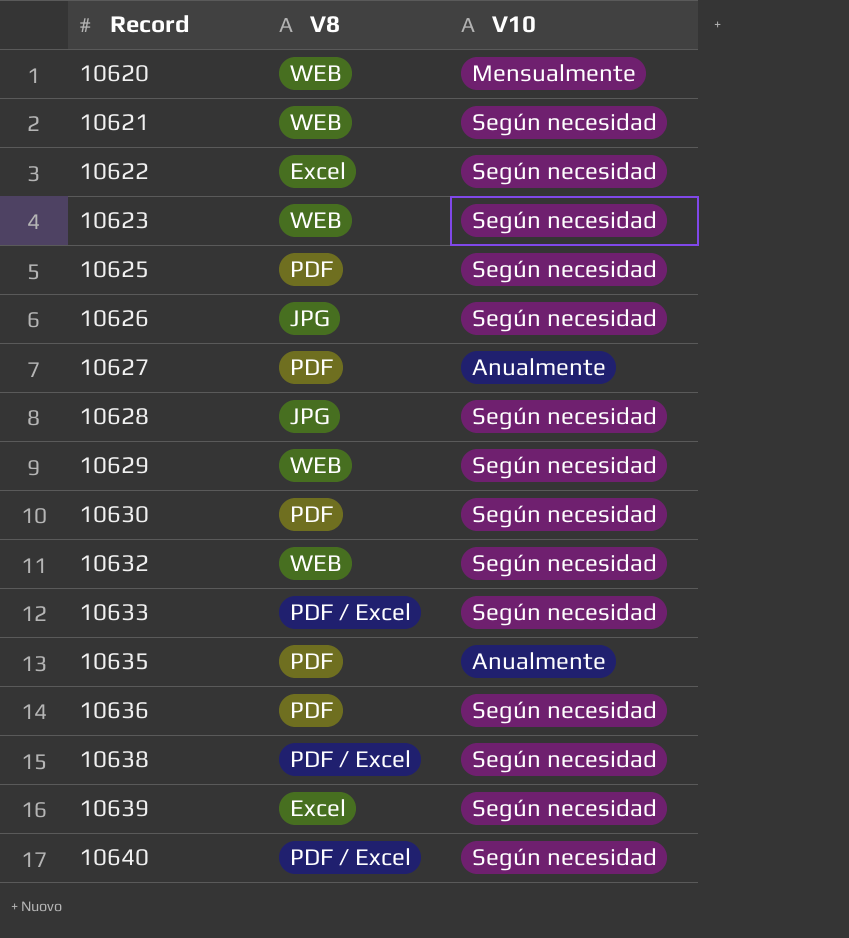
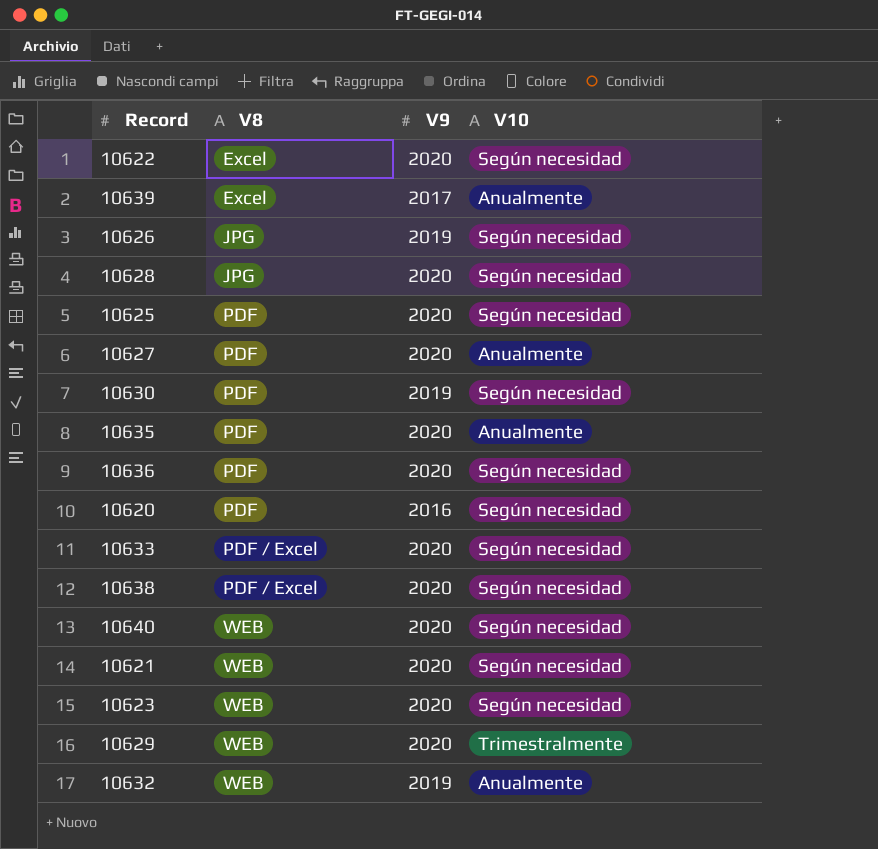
row order: Record ascending -> V8 ascending
column V9 | position: none -> 3
10639 | V10: Según necesidad -> Anualmente
10620 | V8: WEB -> PDF
10620 | V10: Mensualmente -> Según necesidad
10640 | V8: PDF / Excel -> WEB
10629 | V10: Según necesidad -> Trimestralmente
10632 | V10: Según necesidad -> Anualmente

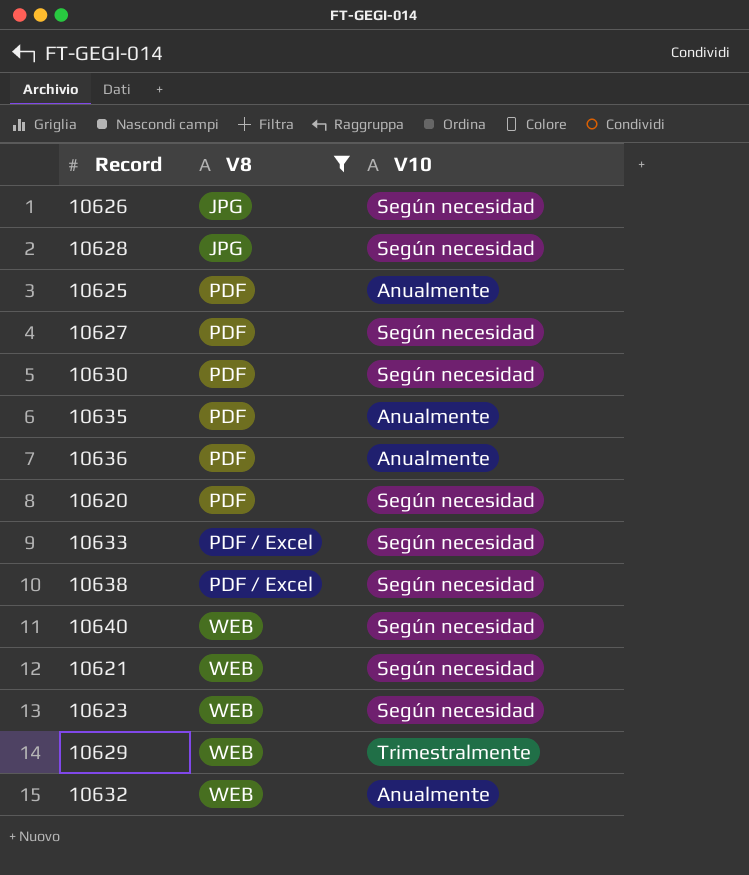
filter: none -> V8 != Excel
column V9 | position: 3 -> none
10625 | V10: Según necesidad -> Anualmente
10627 | V10: Anualmente -> Según necesidad
10636 | V10: Según necesidad -> Anualmente

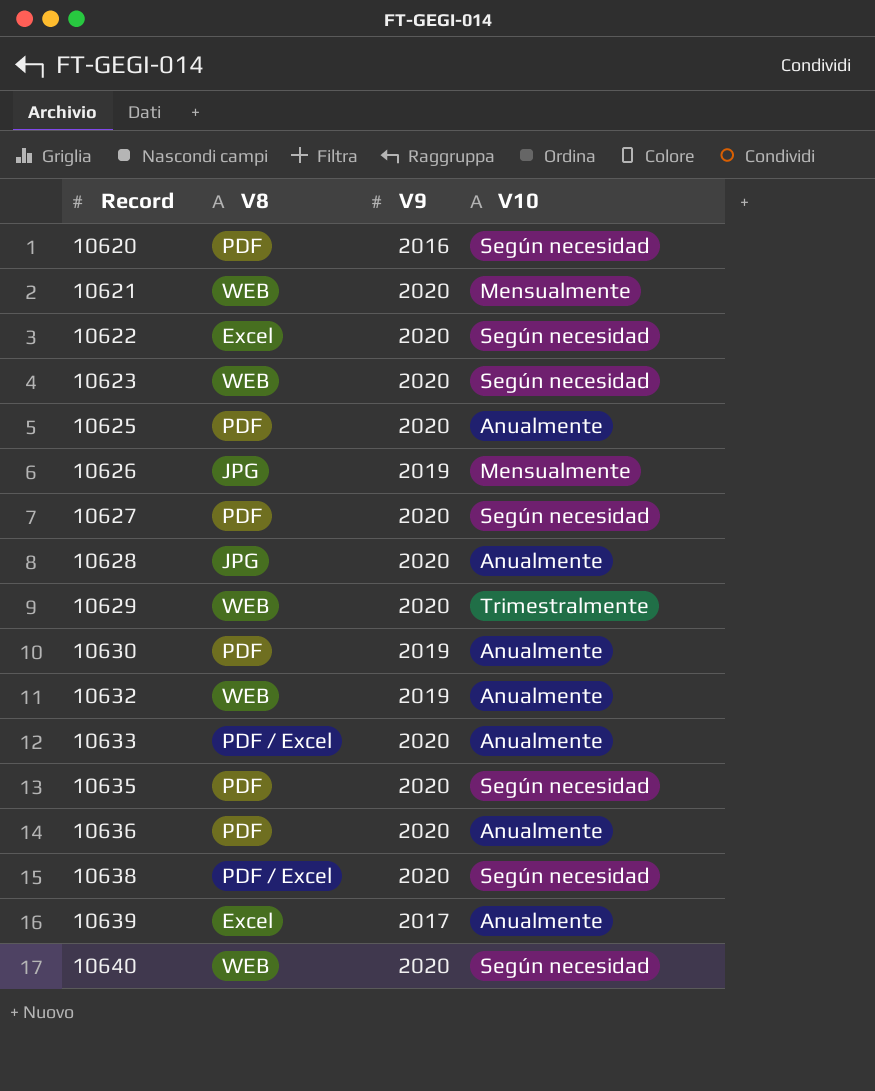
filter: V8 != Excel -> none
row order: V8 ascending -> Record ascending
column V9 | position: none -> 3
10621 | V10: Según necesidad -> Mensualmente
10626 | V10: Según necesidad -> Mensualmente
10628 | V10: Según necesidad -> Anualmente
10630 | V10: Según necesidad -> Anualmente
10633 | V10: Según necesidad -> Anualmente
10635 | V10: Anualmente -> Según necesidad

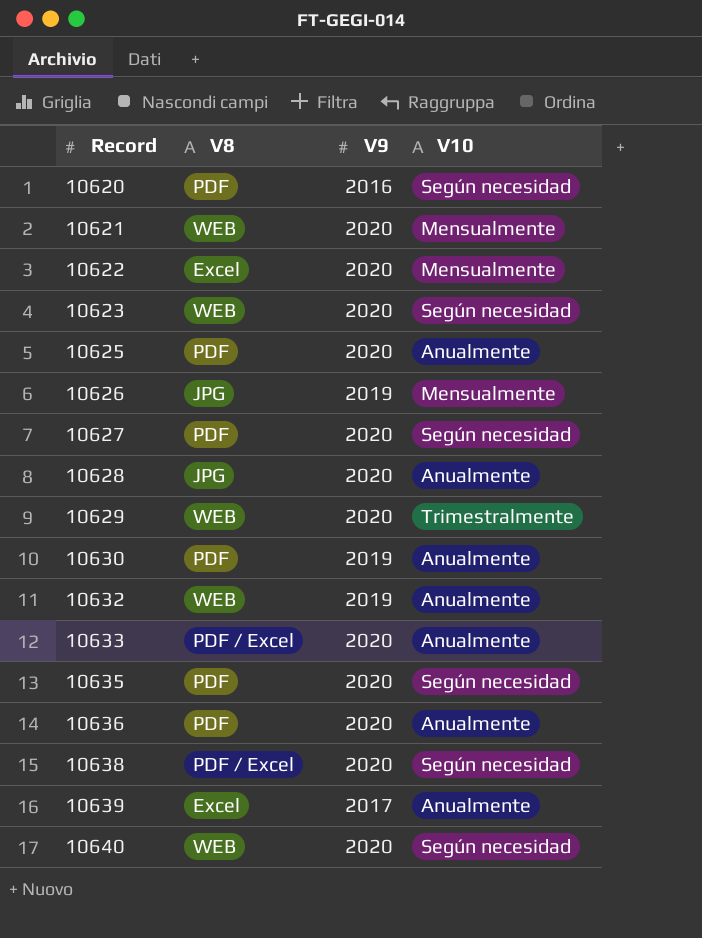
10622 | V10: Según necesidad -> Mensualmente

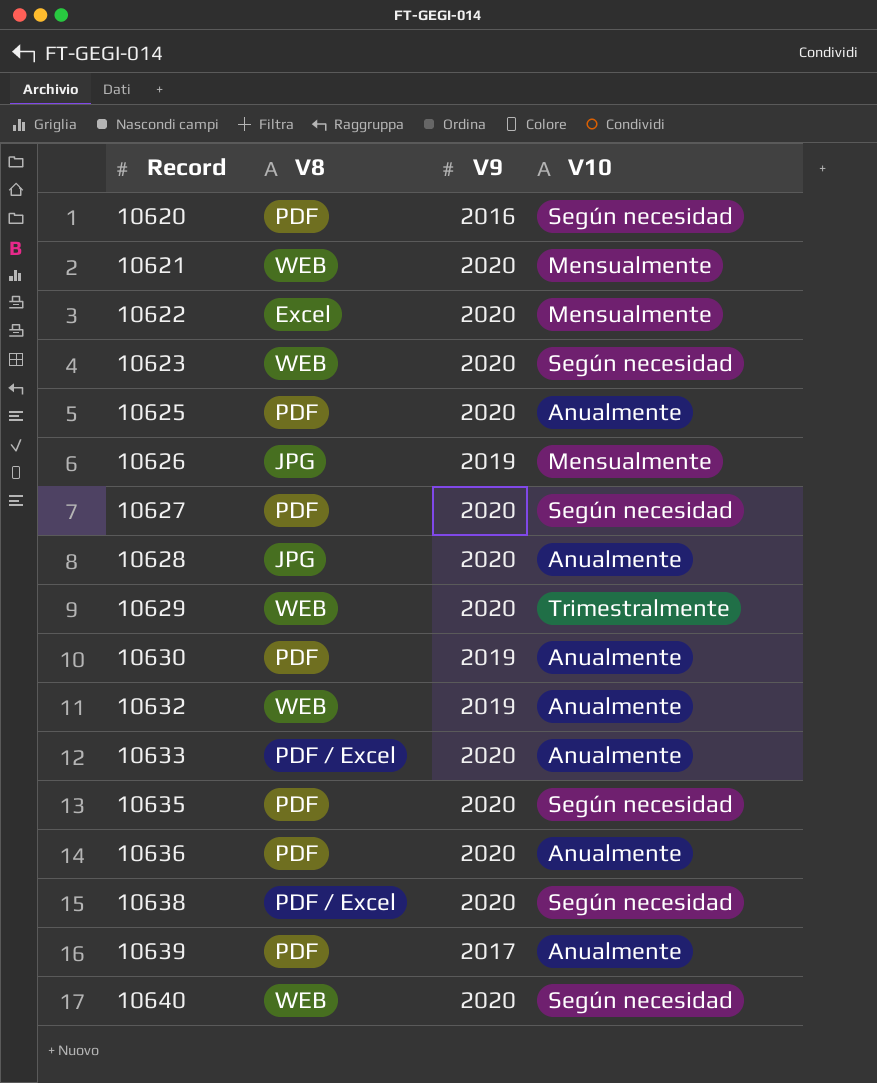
10639 | V8: Excel -> PDF

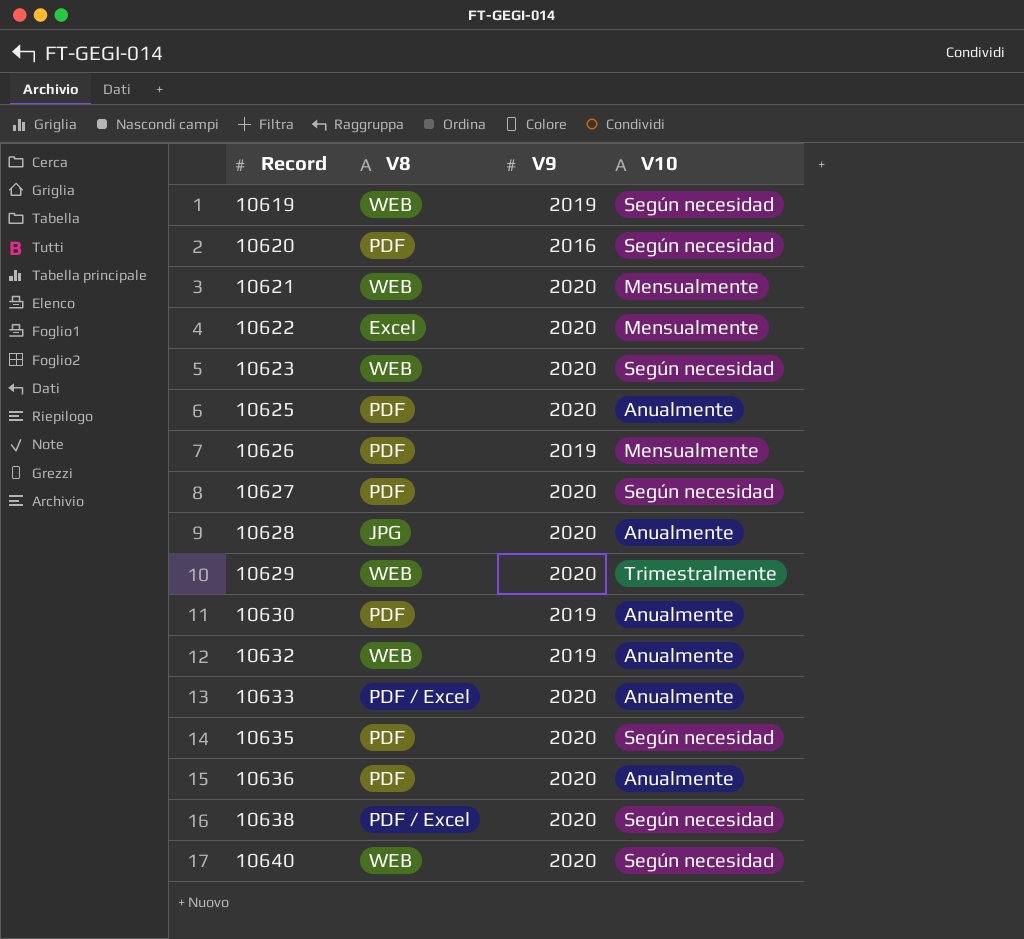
row 10639: PDF | 2017 | Anualmente -> none
row 10619: none -> WEB | 2019 | Según necesidad
10626 | V8: JPG -> PDF

